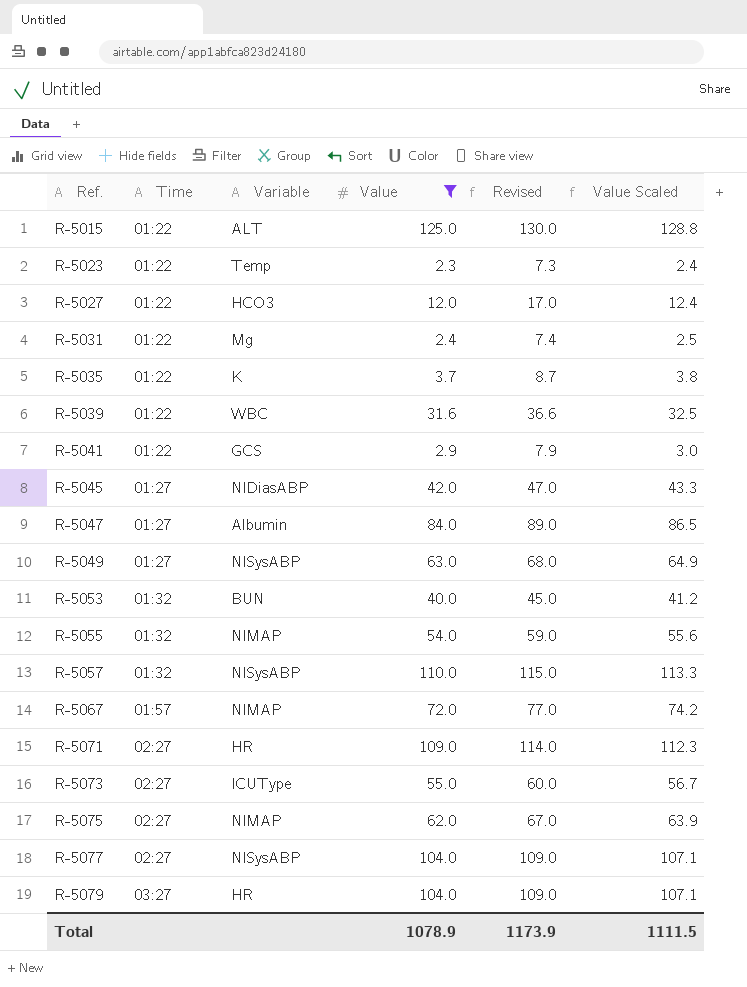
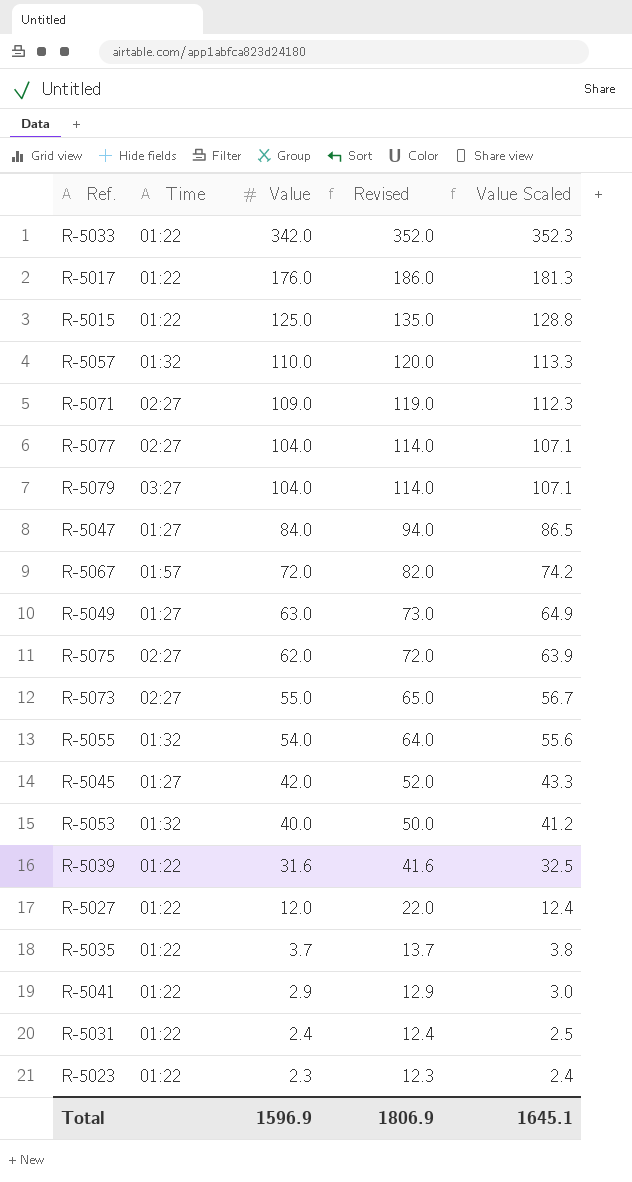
filter: Value <= 125.0 -> none
row order: Ref. ascending -> Value descending
column Variable | position: 3 -> none
column Revised | formula: [Value] + 5 -> [Value] + 10
Total | Value: 1078.9 -> 1596.9
Total | Revised: 1173.9 -> 1806.9
Total | Value Scaled: 1111.5 -> 1645.1

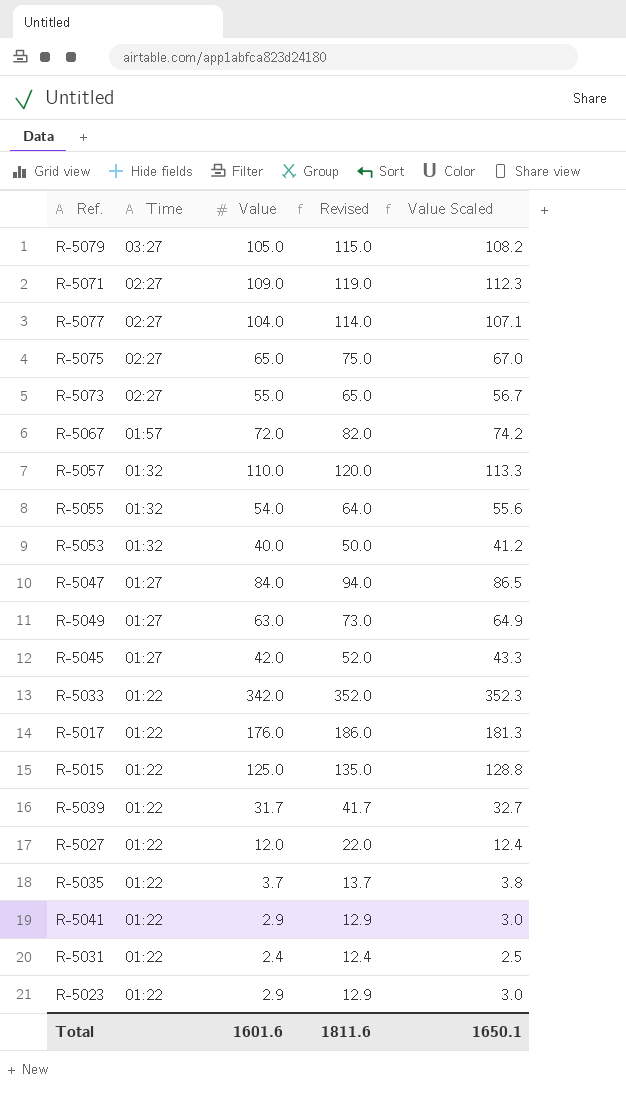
row order: Value descending -> Time descending
R-5079 | Value: 104.0 -> 105.0
R-5079 | Revised: 114.0 -> 115.0
R-5079 | Value Scaled: 107.1 -> 108.2
R-5075 | Value: 62.0 -> 65.0
R-5075 | Revised: 72.0 -> 75.0
R-5075 | Value Scaled: 63.9 -> 67.0
R-5039 | Value: 31.6 -> 31.7
R-5039 | Revised: 41.6 -> 41.7
R-5039 | Value Scaled: 32.5 -> 32.7
R-5023 | Value: 2.3 -> 2.9
R-5023 | Revised: 12.3 -> 12.9
R-5023 | Value Scaled: 2.4 -> 3.0
Total | Value: 1596.9 -> 1601.6
Total | Revised: 1806.9 -> 1811.6
Total | Value Scaled: 1645.1 -> 1650.1

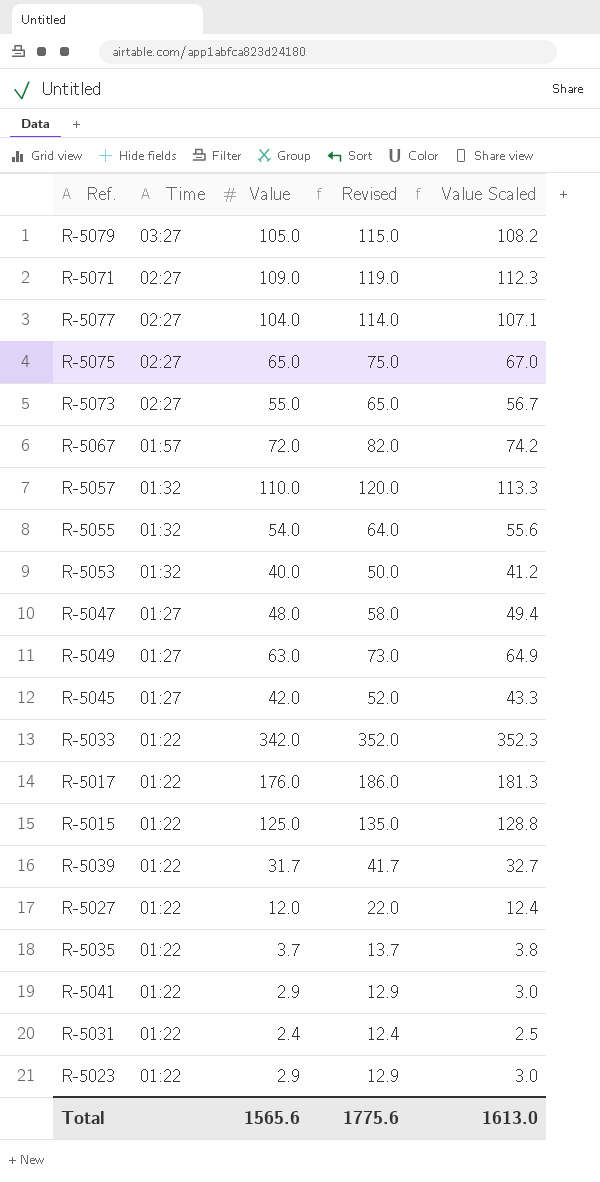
R-5047 | Value: 84.0 -> 48.0
R-5047 | Revised: 94.0 -> 58.0
R-5047 | Value Scaled: 86.5 -> 49.4
Total | Value: 1601.6 -> 1565.6
Total | Revised: 1811.6 -> 1775.6
Total | Value Scaled: 1650.1 -> 1613.0

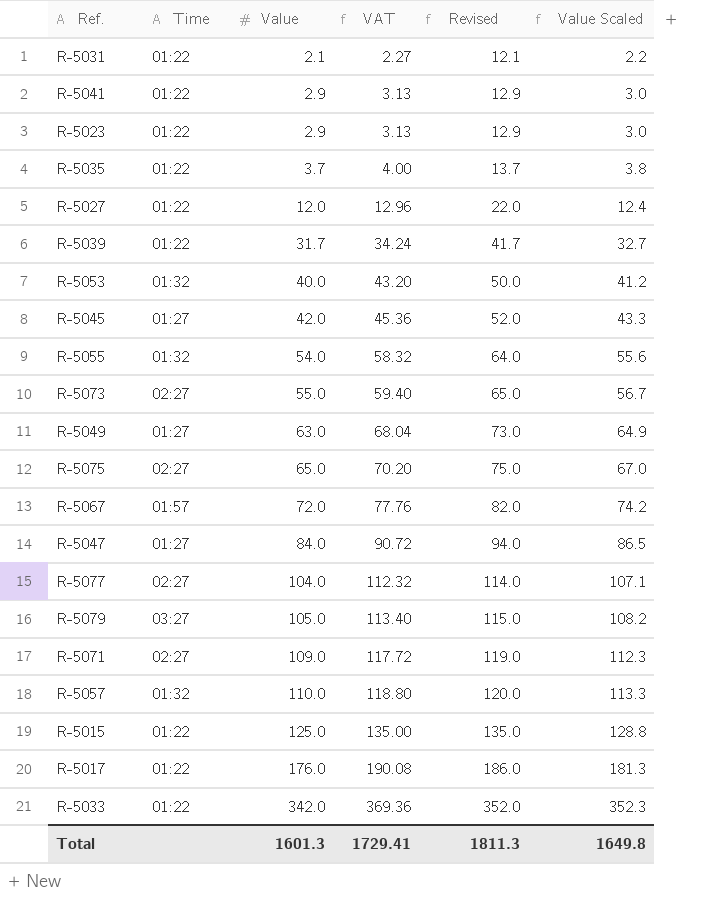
row order: Time descending -> Value ascending
column VAT | formula: none -> [Value] * 1.08
R-5031 | Value: 2.4 -> 2.1
R-5031 | Revised: 12.4 -> 12.1
R-5031 | Value Scaled: 2.5 -> 2.2
R-5047 | Value: 48.0 -> 84.0
R-5047 | Revised: 58.0 -> 94.0
R-5047 | Value Scaled: 49.4 -> 86.5
Total | Value: 1565.6 -> 1601.3
Total | Revised: 1775.6 -> 1811.3
Total | Value Scaled: 1613.0 -> 1649.8

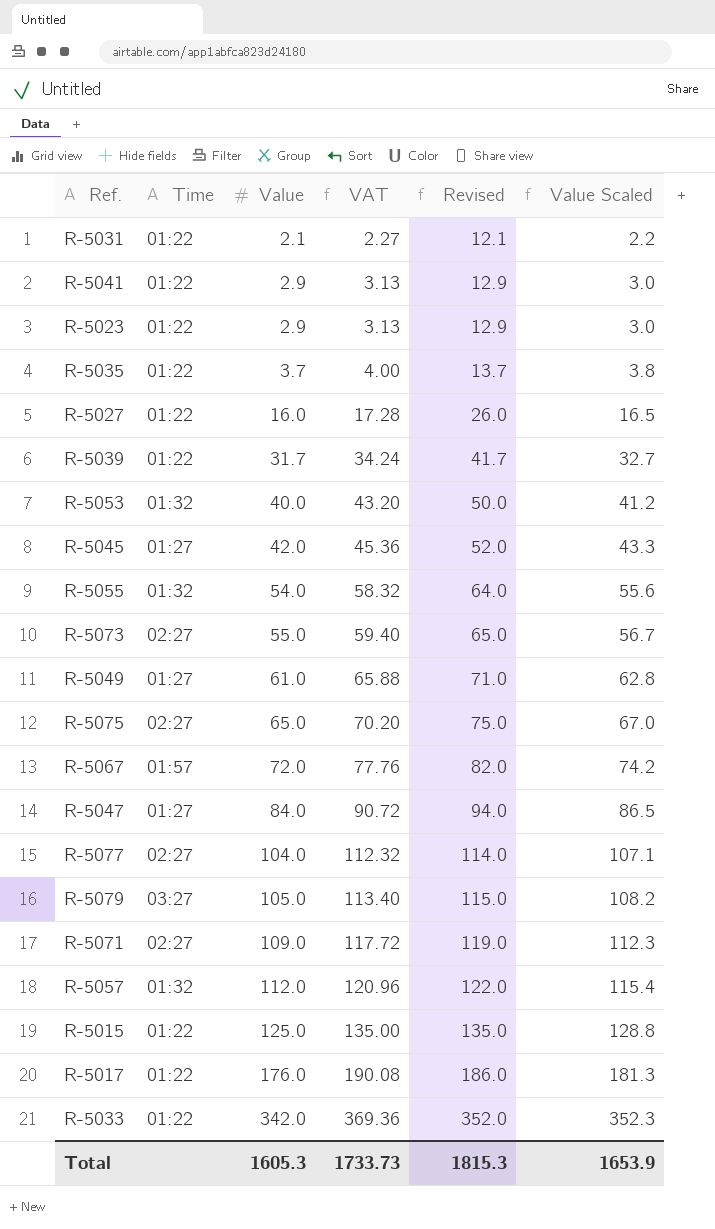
R-5027 | Value: 12.0 -> 16.0
R-5027 | VAT: 12.96 -> 17.28
R-5027 | Revised: 22.0 -> 26.0
R-5027 | Value Scaled: 12.4 -> 16.5
R-5049 | Value: 63.0 -> 61.0
R-5049 | VAT: 68.04 -> 65.88
R-5049 | Revised: 73.0 -> 71.0
R-5049 | Value Scaled: 64.9 -> 62.8
R-5057 | Value: 110.0 -> 112.0
R-5057 | VAT: 118.80 -> 120.96
R-5057 | Revised: 120.0 -> 122.0
R-5057 | Value Scaled: 113.3 -> 115.4
Total | Value: 1601.3 -> 1605.3
Total | VAT: 1729.41 -> 1733.73
Total | Revised: 1811.3 -> 1815.3
Total | Value Scaled: 1649.8 -> 1653.9

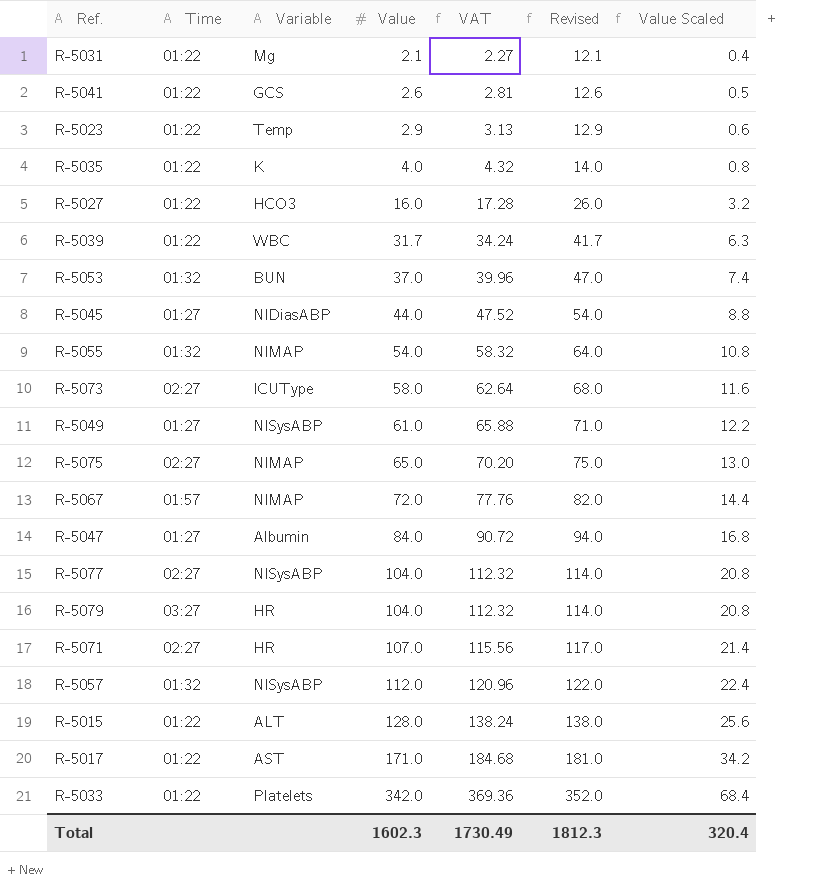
column Variable | position: none -> 3
column Value Scaled | formula: [Value] * 1.03 -> [Value] * 0.2
R-5041 | Value: 2.9 -> 2.6
R-5041 | VAT: 3.13 -> 2.81
R-5041 | Revised: 12.9 -> 12.6
R-5035 | Value: 3.7 -> 4.0
R-5035 | VAT: 4.00 -> 4.32
R-5035 | Revised: 13.7 -> 14.0
R-5053 | Value: 40.0 -> 37.0
R-5053 | VAT: 43.20 -> 39.96
R-5053 | Revised: 50.0 -> 47.0
R-5045 | Value: 42.0 -> 44.0
R-5045 | VAT: 45.36 -> 47.52
R-5045 | Revised: 52.0 -> 54.0
R-5073 | Value: 55.0 -> 58.0
R-5073 | VAT: 59.40 -> 62.64
R-5073 | Revised: 65.0 -> 68.0
R-5079 | Value: 105.0 -> 104.0
R-5079 | VAT: 113.40 -> 112.32
R-5079 | Revised: 115.0 -> 114.0
R-5071 | Value: 109.0 -> 107.0
R-5071 | VAT: 117.72 -> 115.56
R-5071 | Revised: 119.0 -> 117.0
R-5015 | Value: 125.0 -> 128.0
R-5015 | VAT: 135.00 -> 138.24
R-5015 | Revised: 135.0 -> 138.0
R-5017 | Value: 176.0 -> 171.0
R-5017 | VAT: 190.08 -> 184.68
R-5017 | Revised: 186.0 -> 181.0
Total | Value: 1605.3 -> 1602.3
Total | VAT: 1733.73 -> 1730.49
Total | Revised: 1815.3 -> 1812.3
Total | Value Scaled: 1653.9 -> 320.4

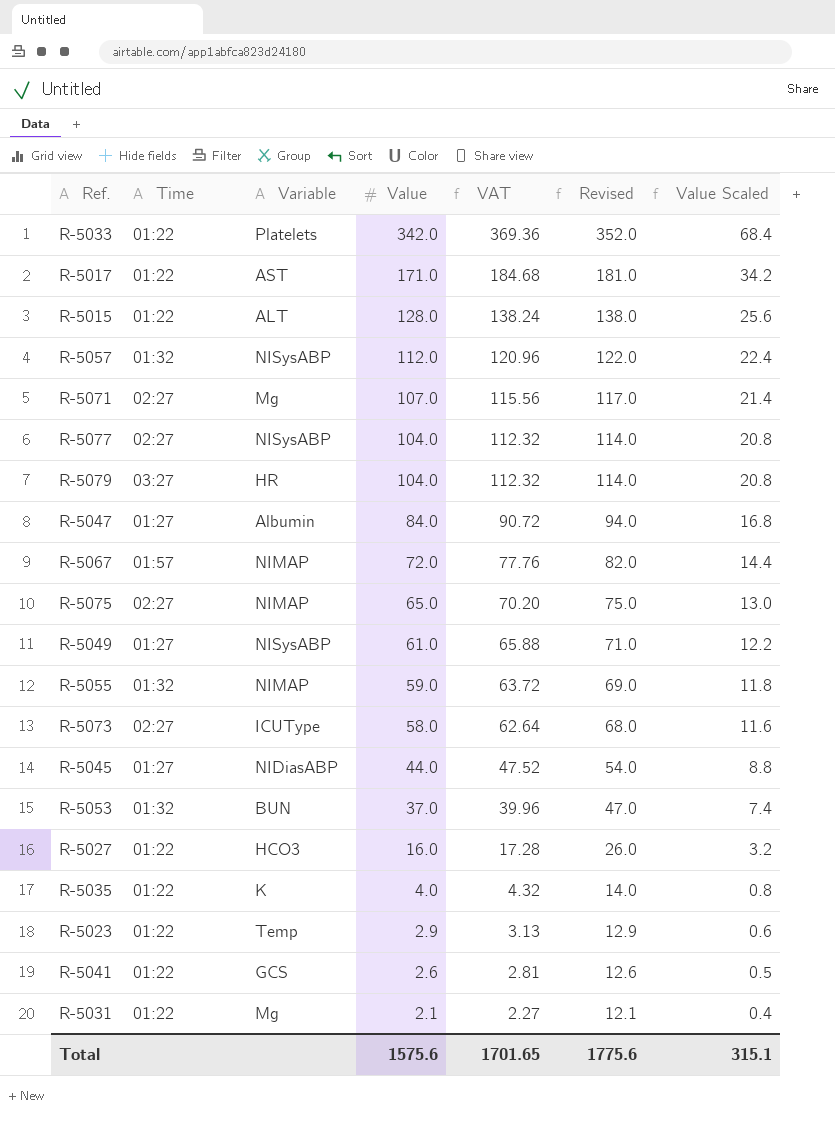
row order: Value ascending -> Value descending
row R-5039: 01:22 | WBC | 31.7 | 34.24 | 41.7 | 6.3 -> none
R-5071 | Variable: HR -> Mg
R-5055 | Value: 54.0 -> 59.0
R-5055 | VAT: 58.32 -> 63.72
R-5055 | Revised: 64.0 -> 69.0
R-5055 | Value Scaled: 10.8 -> 11.8
Total | Value: 1602.3 -> 1575.6
Total | VAT: 1730.49 -> 1701.65
Total | Revised: 1812.3 -> 1775.6
Total | Value Scaled: 320.4 -> 315.1

